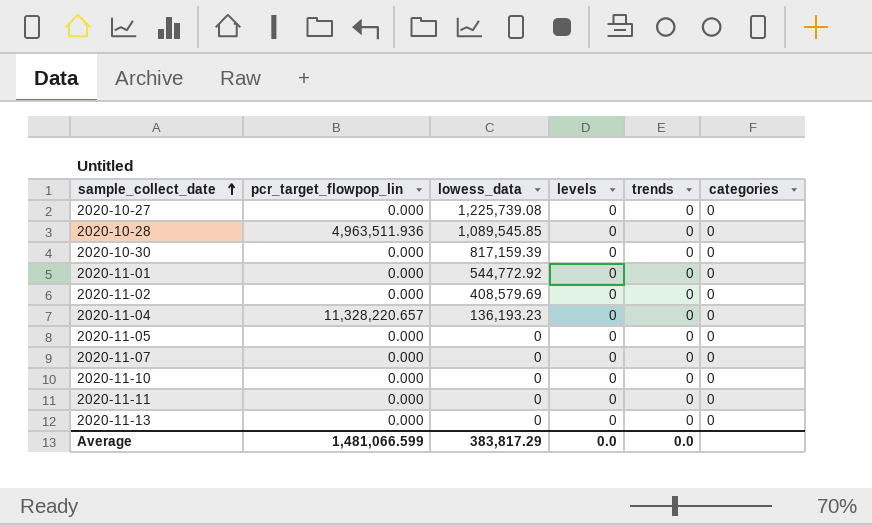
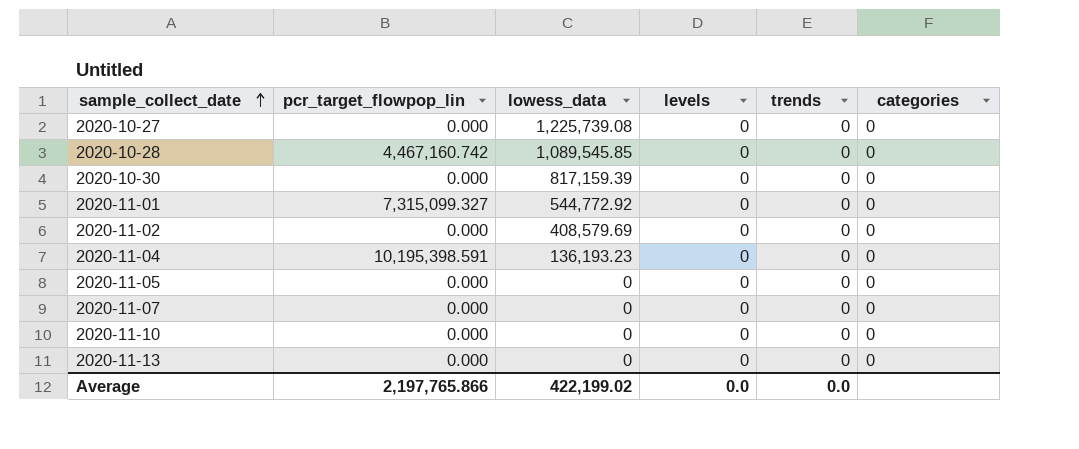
row 2020-11-11: 0.000 | 0 | 0 | 0 | 0 -> none
2020-10-28 | pcr_target_flowpop_lin: 4,963,511.936 -> 4,467,160.742
2020-11-01 | pcr_target_flowpop_lin: 0.000 -> 7,315,099.327
2020-11-04 | pcr_target_flowpop_lin: 11,328,220.657 -> 10,195,398.591
Average | pcr_target_flowpop_lin: 1,481,066.599 -> 2,197,765.866
Average | lowess_data: 383,817.29 -> 422,199.02

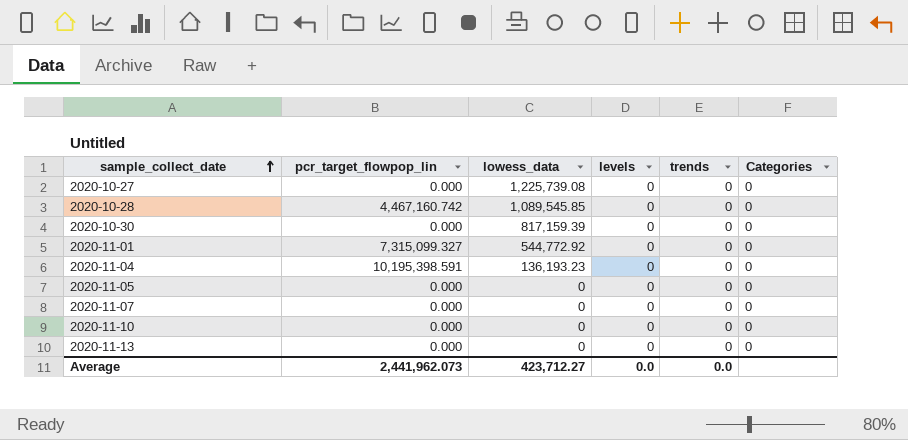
column name: categories -> Categories
row 2020-11-02: 0.000 | 408,579.69 | 0 | 0 | 0 -> none
Average | pcr_target_flowpop_lin: 2,197,765.866 -> 2,441,962.073
Average | lowess_data: 422,199.02 -> 423,712.27

